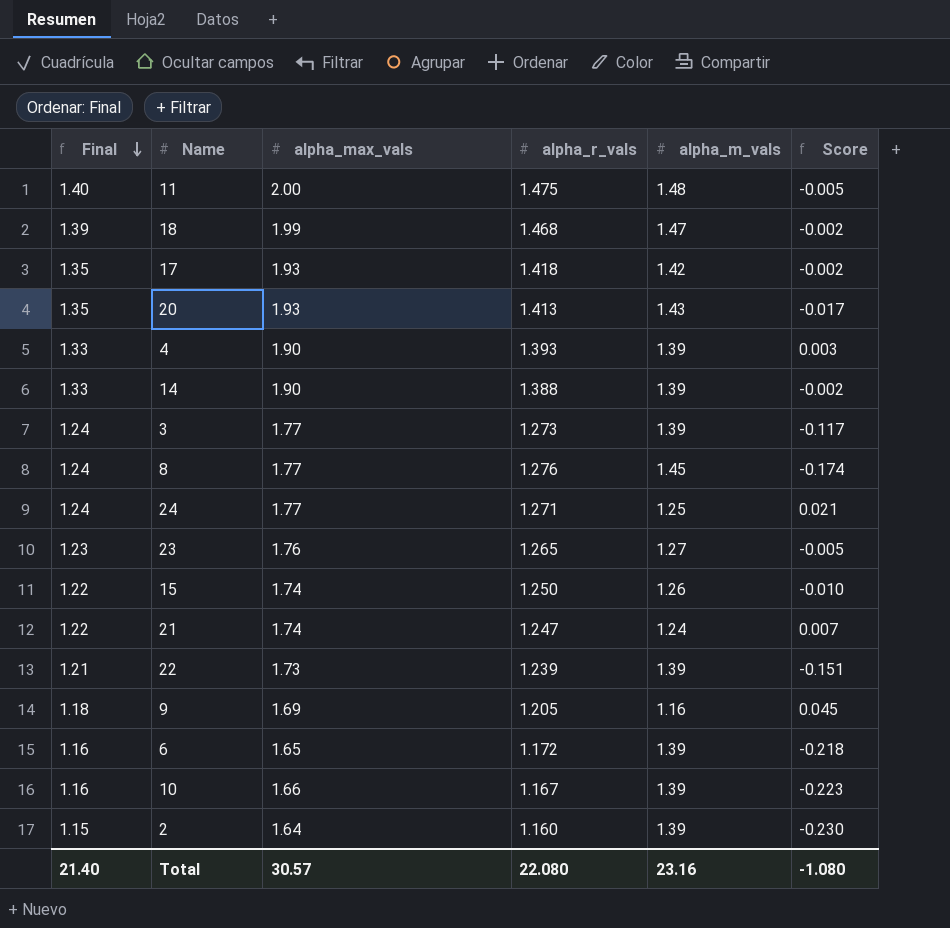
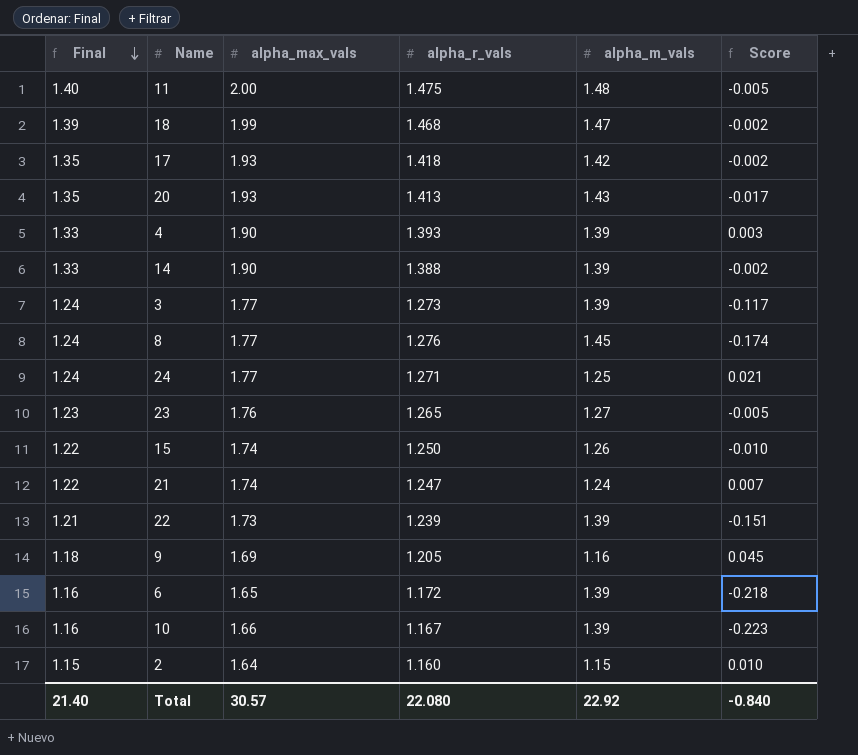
2 | alpha_m_vals: 1.39 -> 1.15
2 | Score: -0.230 -> 0.010
Total | alpha_m_vals: 23.16 -> 22.92
Total | Score: -1.080 -> -0.840

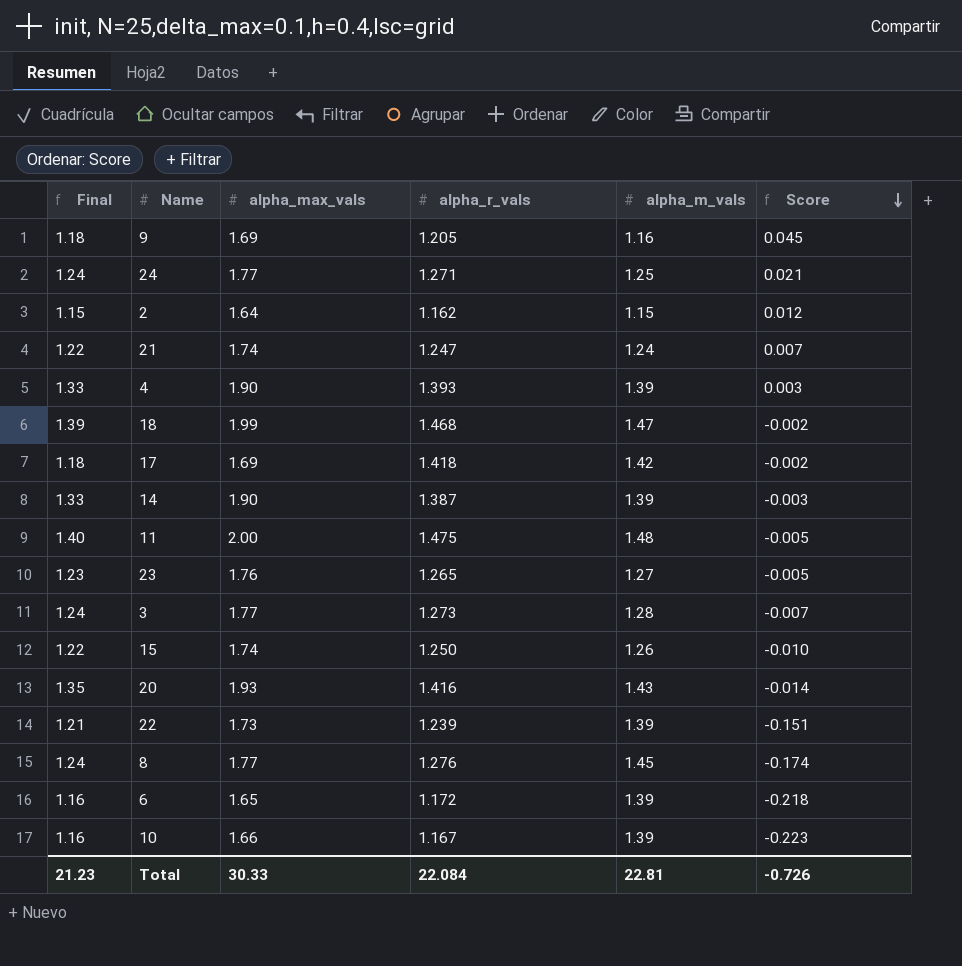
row order: Final descending -> Score descending
2 | alpha_r_vals: 1.160 -> 1.162
2 | Score: 0.010 -> 0.012
17 | Final: 1.35 -> 1.18
17 | alpha_max_vals: 1.93 -> 1.69
14 | alpha_r_vals: 1.388 -> 1.387
14 | Score: -0.002 -> -0.003
3 | alpha_m_vals: 1.39 -> 1.28
3 | Score: -0.117 -> -0.007
20 | alpha_r_vals: 1.413 -> 1.416
20 | Score: -0.017 -> -0.014
Total | Final: 21.40 -> 21.23
Total | alpha_max_vals: 30.57 -> 30.33
Total | alpha_r_vals: 22.080 -> 22.084
Total | alpha_m_vals: 22.92 -> 22.81
Total | Score: -0.840 -> -0.726

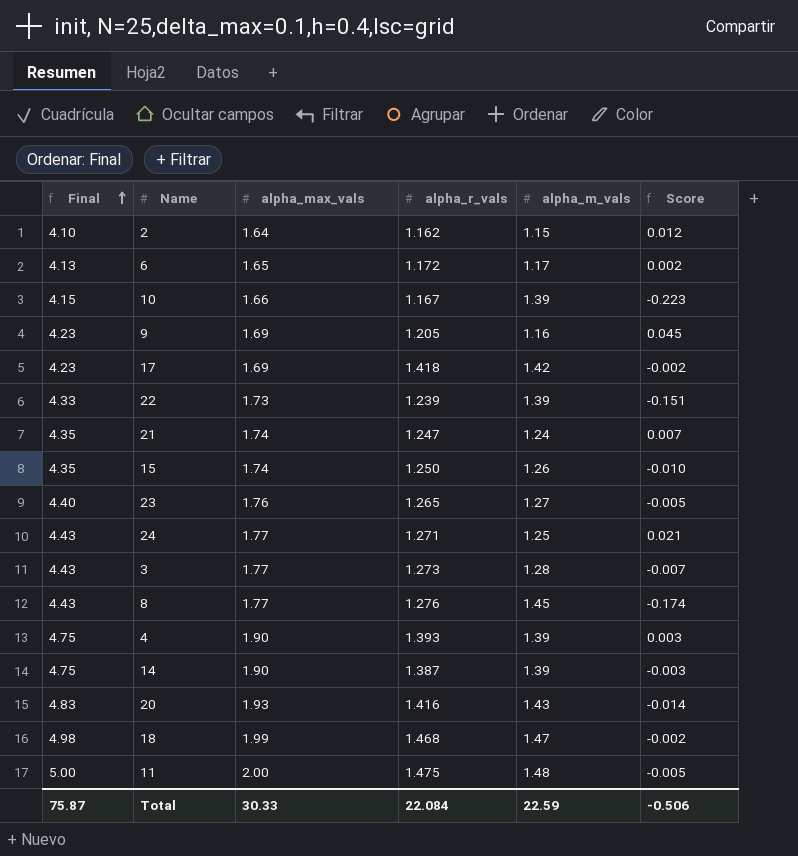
row order: Score descending -> Final ascending
column Final | formula: [alpha_max_vals] * 0.7 -> [alpha_max_vals] * 2.5
6 | alpha_m_vals: 1.39 -> 1.17
6 | Score: -0.218 -> 0.002
Total | Final: 21.23 -> 75.87
Total | alpha_m_vals: 22.81 -> 22.59
Total | Score: -0.726 -> -0.506

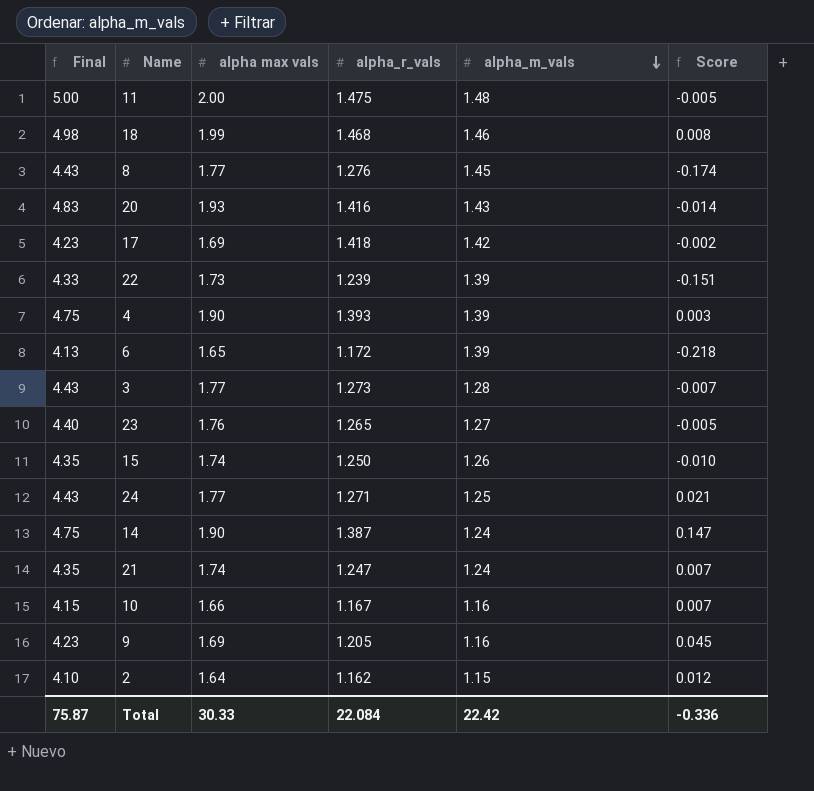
row order: Final ascending -> alpha_m_vals descending
column name: alpha_max_vals -> alpha max vals
18 | alpha_m_vals: 1.47 -> 1.46
18 | Score: -0.002 -> 0.008
6 | alpha_m_vals: 1.17 -> 1.39
6 | Score: 0.002 -> -0.218
14 | alpha_m_vals: 1.39 -> 1.24
14 | Score: -0.003 -> 0.147
10 | alpha_m_vals: 1.39 -> 1.16
10 | Score: -0.223 -> 0.007
Total | alpha_m_vals: 22.59 -> 22.42
Total | Score: -0.506 -> -0.336

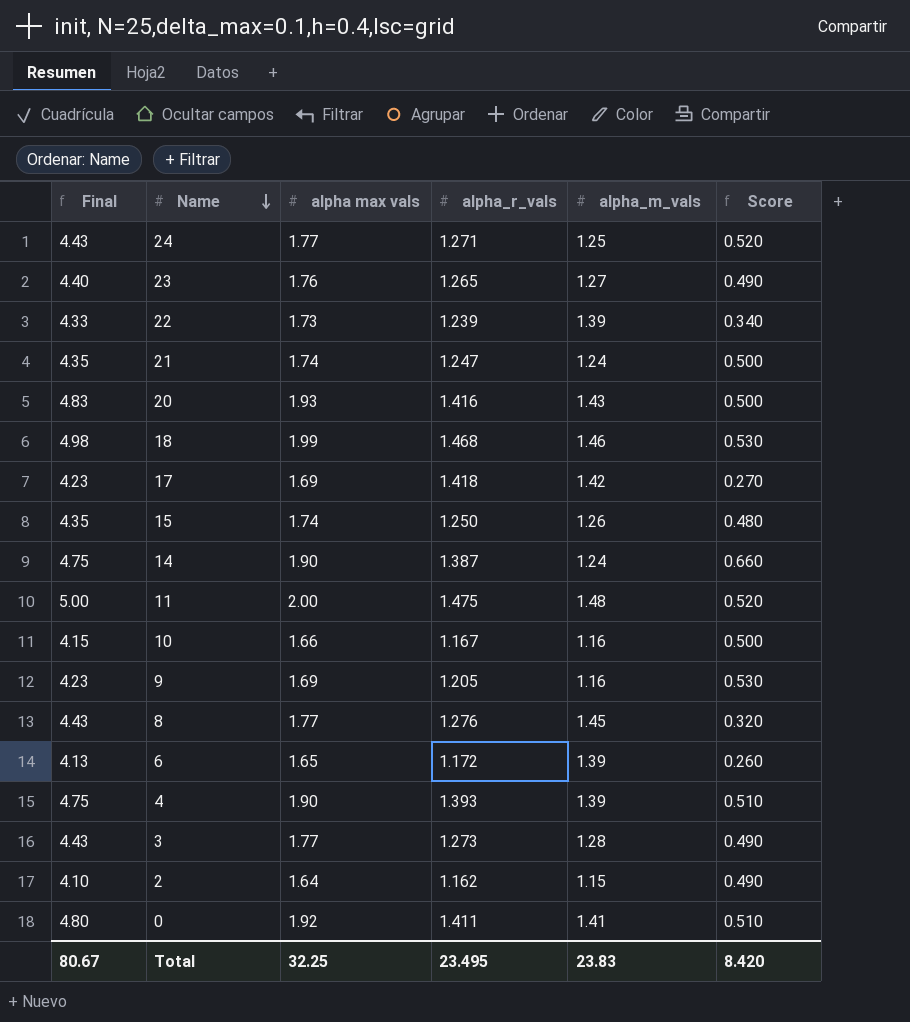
row order: alpha_m_vals descending -> Name descending
column Score | formula: [alpha_r_vals] - [alpha_m_vals] -> [alpha max vals] - [alpha_m_vals]
row 0: none -> 4.80 | 1.92 | 1.411 | 1.41 | 0.510
Total | Final: 75.87 -> 80.67
Total | alpha max vals: 30.33 -> 32.25
Total | alpha_r_vals: 22.084 -> 23.495
Total | alpha_m_vals: 22.42 -> 23.83
Total | Score: -0.336 -> 8.420

